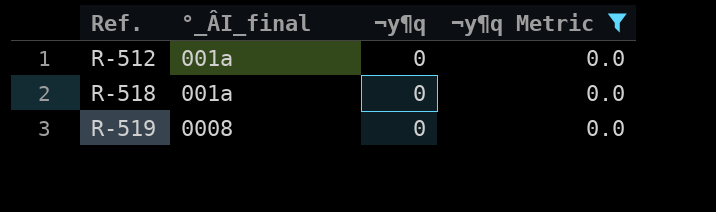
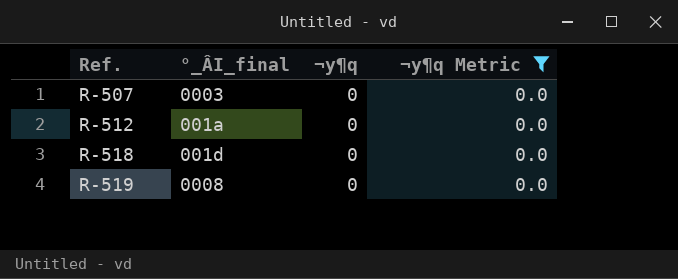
row R-507: none -> 0003 | 0 | 0.0
R-518 | °_ÂI_final: 001a -> 001d

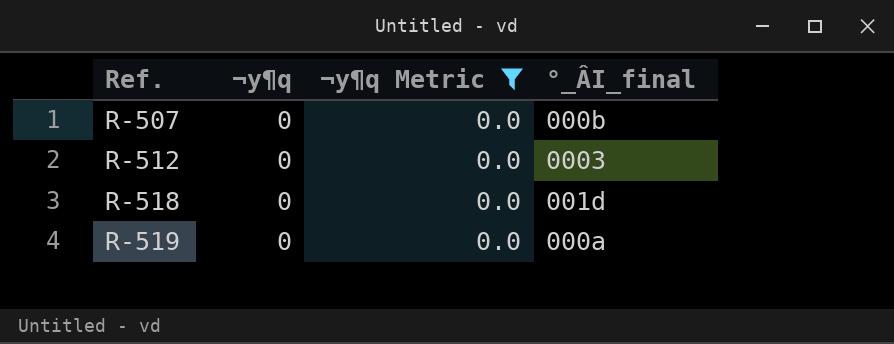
column °_ÂI_final | position: 2 -> 4
R-507 | °_ÂI_final: 0003 -> 000b
R-512 | °_ÂI_final: 001a -> 0003
R-519 | °_ÂI_final: 0008 -> 000a

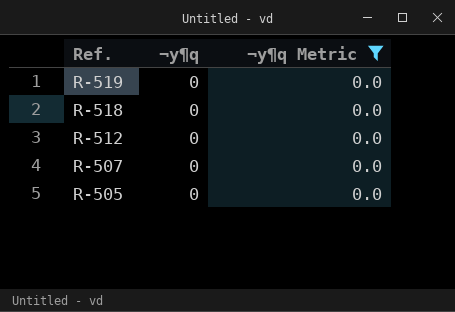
row order: Ref. ascending -> Ref. descending
column °_ÂI_final | position: 4 -> none
row R-505: none -> 0 | 0.0

